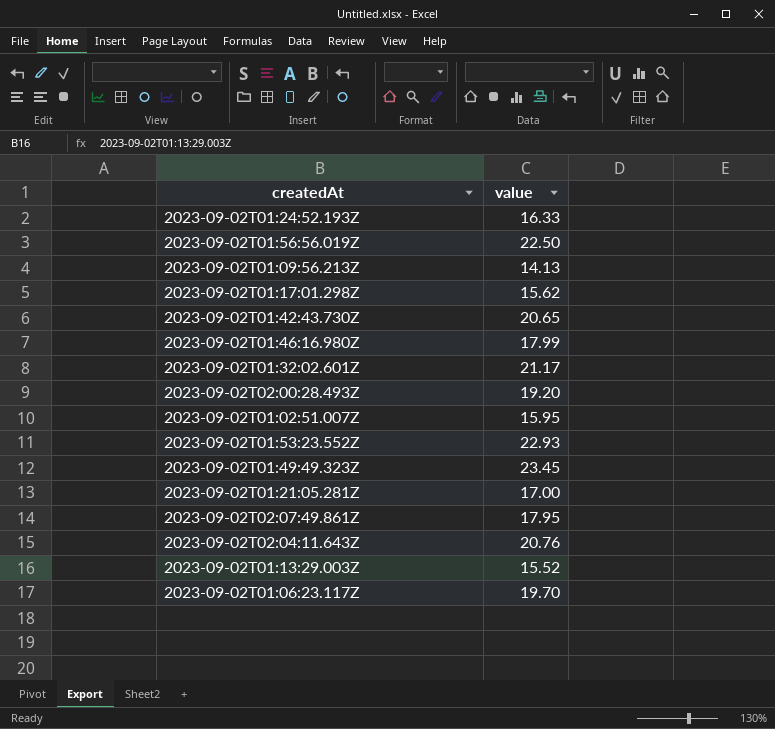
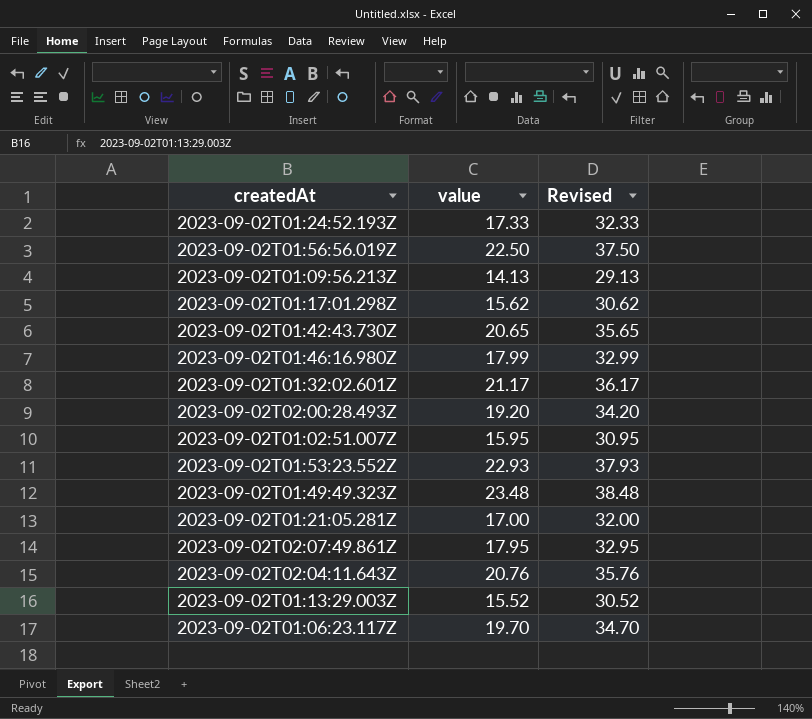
column Revised | formula: none -> [value] + 15
2023-09-02T01:24:52.193Z | value: 16.33 -> 17.33
2023-09-02T01:49:49.323Z | value: 23.45 -> 23.48

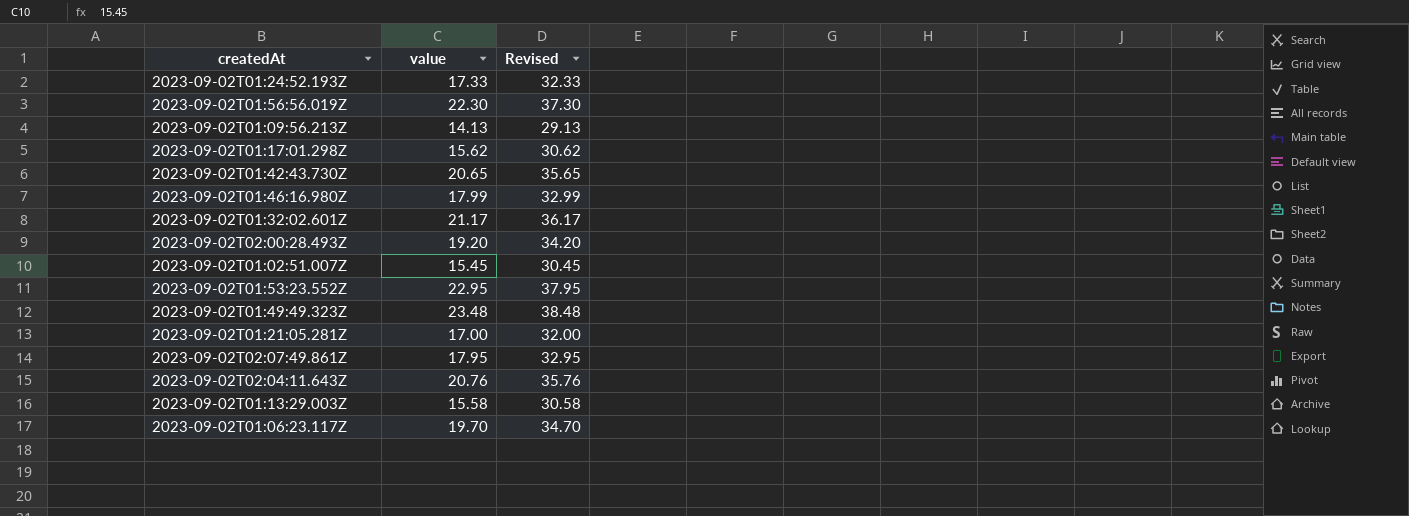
2023-09-02T01:56:56.019Z | value: 22.50 -> 22.30
2023-09-02T01:56:56.019Z | Revised: 37.50 -> 37.30
2023-09-02T01:02:51.007Z | value: 15.95 -> 15.45
2023-09-02T01:02:51.007Z | Revised: 30.95 -> 30.45
2023-09-02T01:53:23.552Z | value: 22.93 -> 22.95
2023-09-02T01:53:23.552Z | Revised: 37.93 -> 37.95
2023-09-02T01:13:29.003Z | value: 15.52 -> 15.58
2023-09-02T01:13:29.003Z | Revised: 30.52 -> 30.58

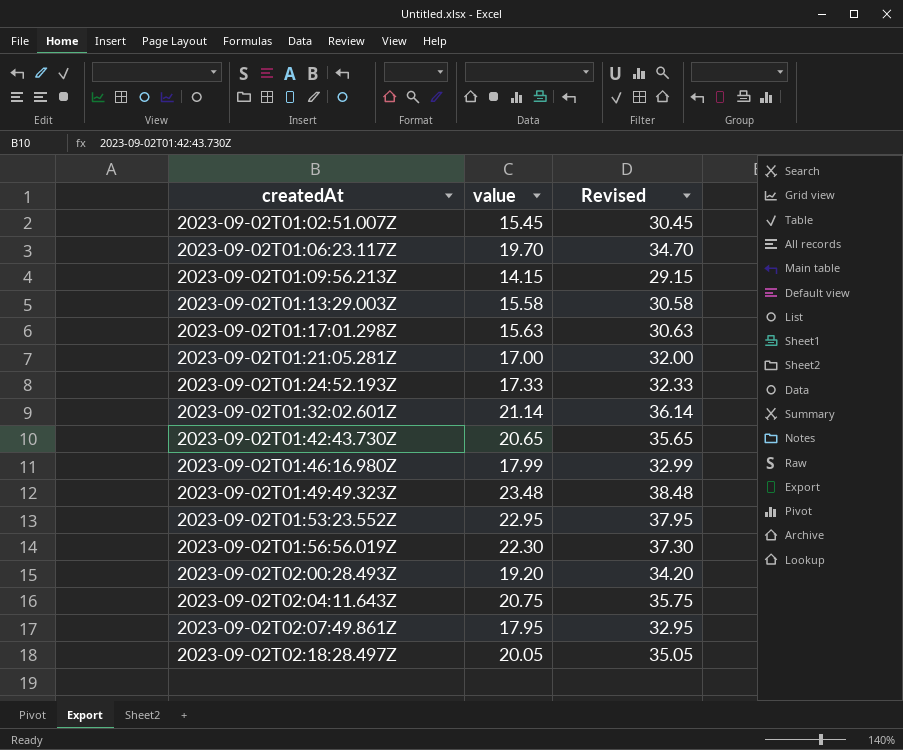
row order: none -> createdAt ascending
2023-09-02T01:09:56.213Z | value: 14.13 -> 14.15
2023-09-02T01:09:56.213Z | Revised: 29.13 -> 29.15
2023-09-02T01:17:01.298Z | value: 15.62 -> 15.63
2023-09-02T01:17:01.298Z | Revised: 30.62 -> 30.63
2023-09-02T01:32:02.601Z | value: 21.17 -> 21.14
2023-09-02T01:32:02.601Z | Revised: 36.17 -> 36.14
2023-09-02T02:04:11.643Z | value: 20.76 -> 20.75
2023-09-02T02:04:11.643Z | Revised: 35.76 -> 35.75
row 2023-09-02T02:18:28.497Z: none -> 20.05 | 35.05

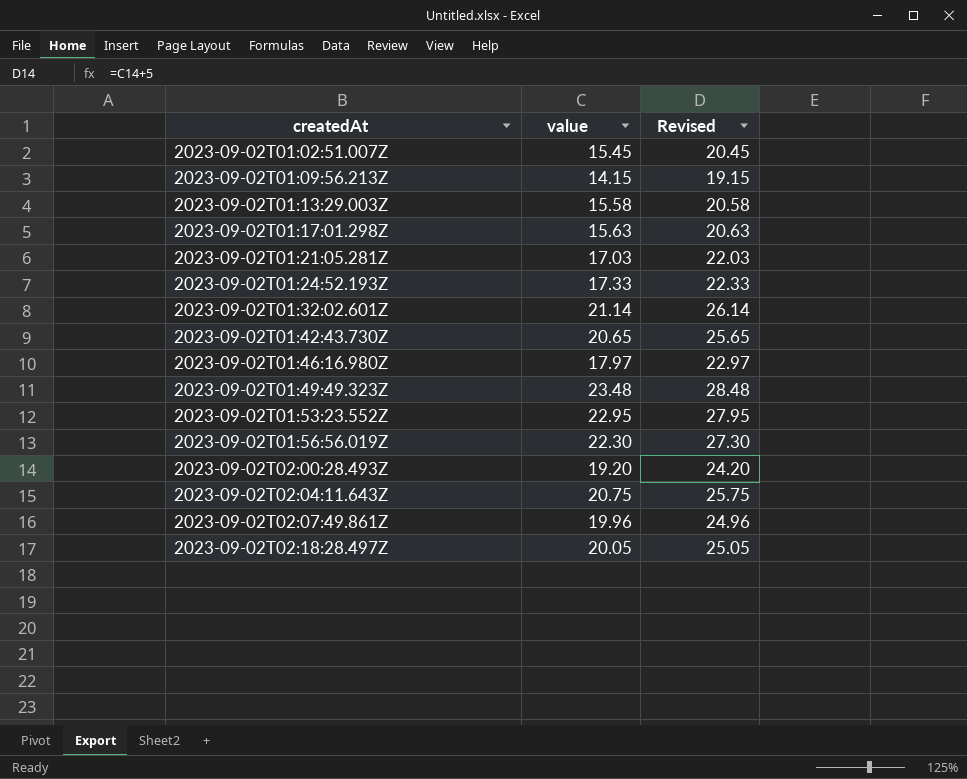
column Revised | formula: [value] + 15 -> [value] + 5
row 2023-09-02T01:06:23.117Z: 19.70 | 34.70 -> none
2023-09-02T01:21:05.281Z | value: 17.00 -> 17.03
2023-09-02T01:46:16.980Z | value: 17.99 -> 17.97
2023-09-02T02:07:49.861Z | value: 17.95 -> 19.96

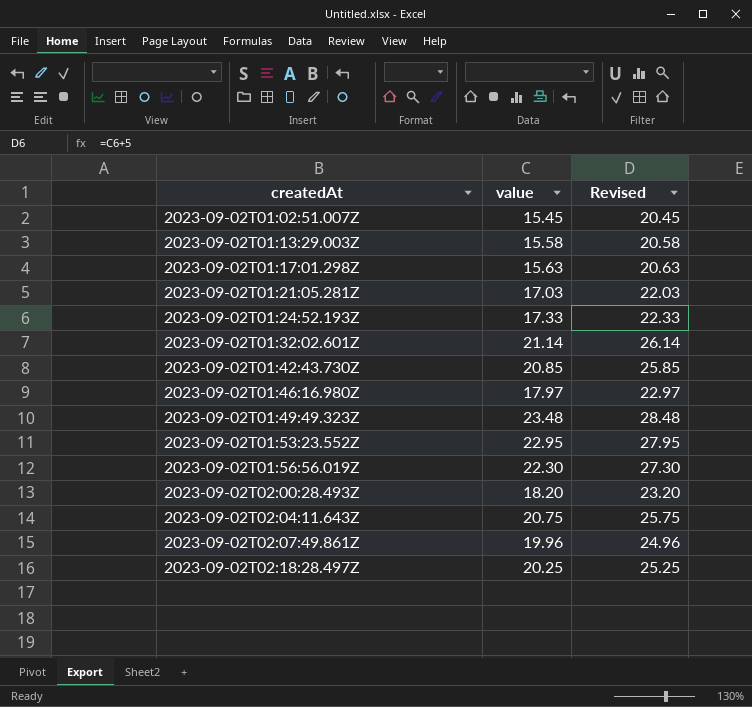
row 2023-09-02T01:09:56.213Z: 14.15 | 19.15 -> none
2023-09-02T01:42:43.730Z | value: 20.65 -> 20.85
2023-09-02T01:42:43.730Z | Revised: 25.65 -> 25.85
2023-09-02T02:00:28.493Z | value: 19.20 -> 18.20
2023-09-02T02:00:28.493Z | Revised: 24.20 -> 23.20
2023-09-02T02:18:28.497Z | value: 20.05 -> 20.25
2023-09-02T02:18:28.497Z | Revised: 25.05 -> 25.25

